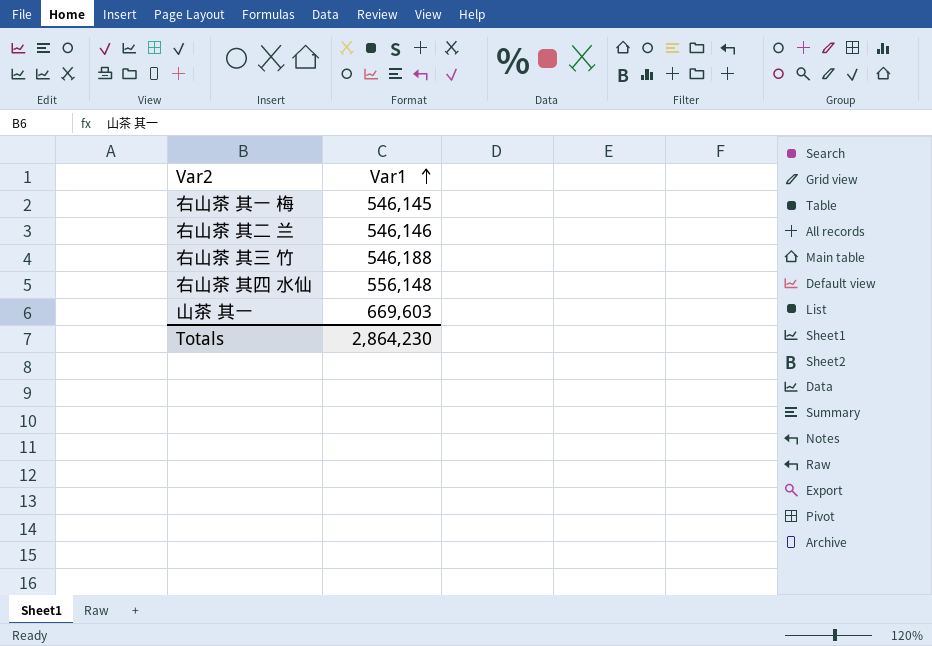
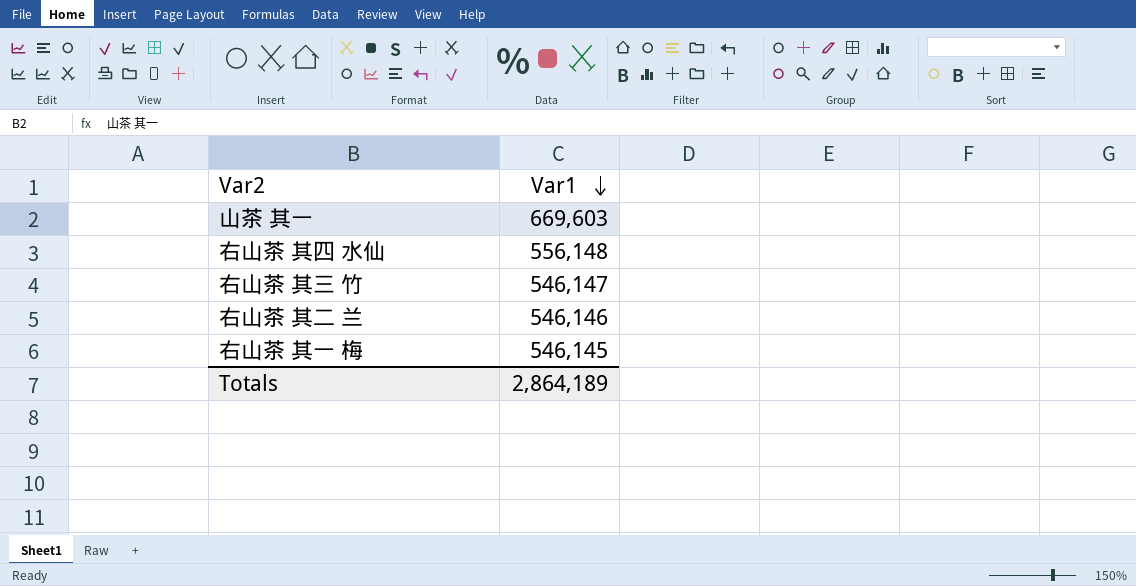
row order: Var1 ascending -> Var1 descending
右山茶 其三 竹 | Var1: 546,188 -> 546,147
Totals | Var1: 2,864,230 -> 2,864,189

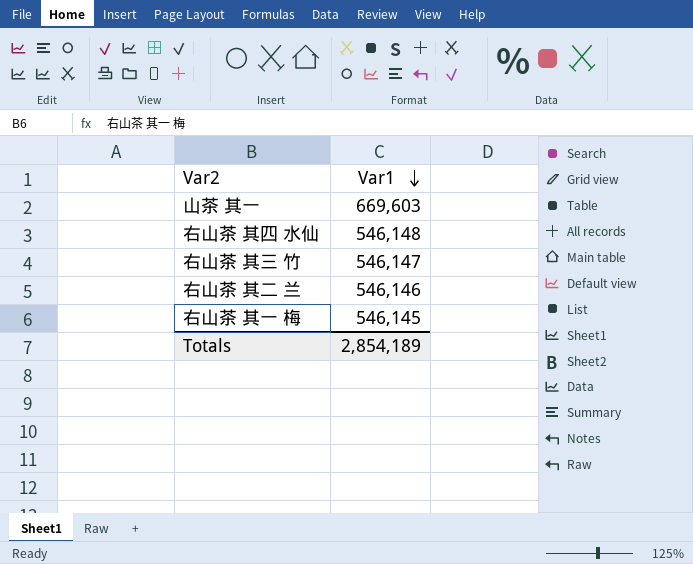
右山茶 其四 水仙 | Var1: 556,148 -> 546,148
Totals | Var1: 2,864,189 -> 2,854,189

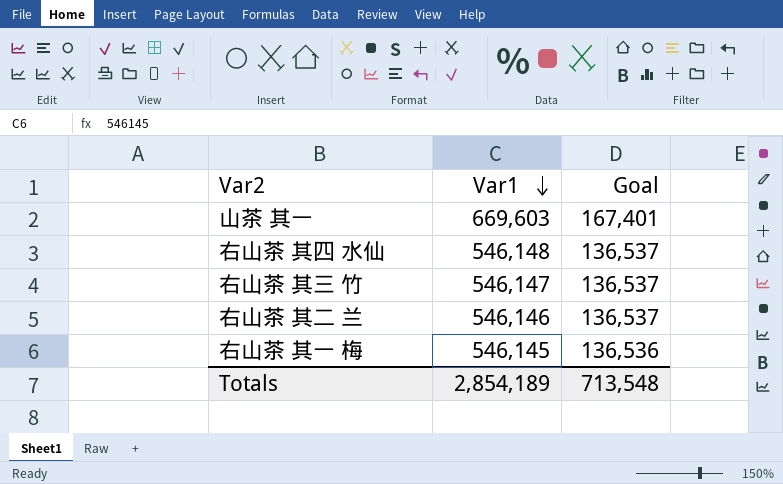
column Goal | formula: none -> [Var1] * 0.25

